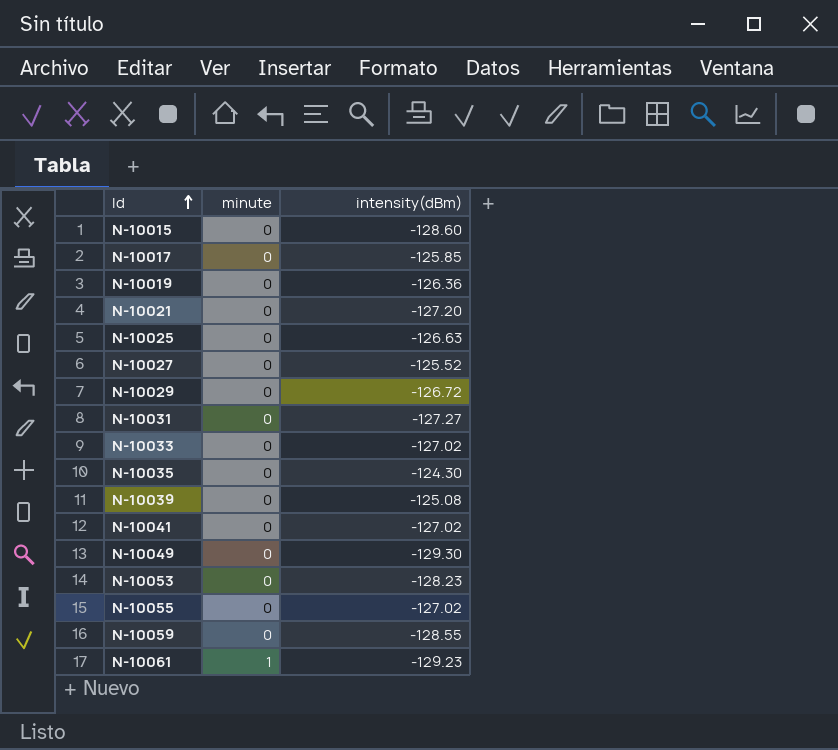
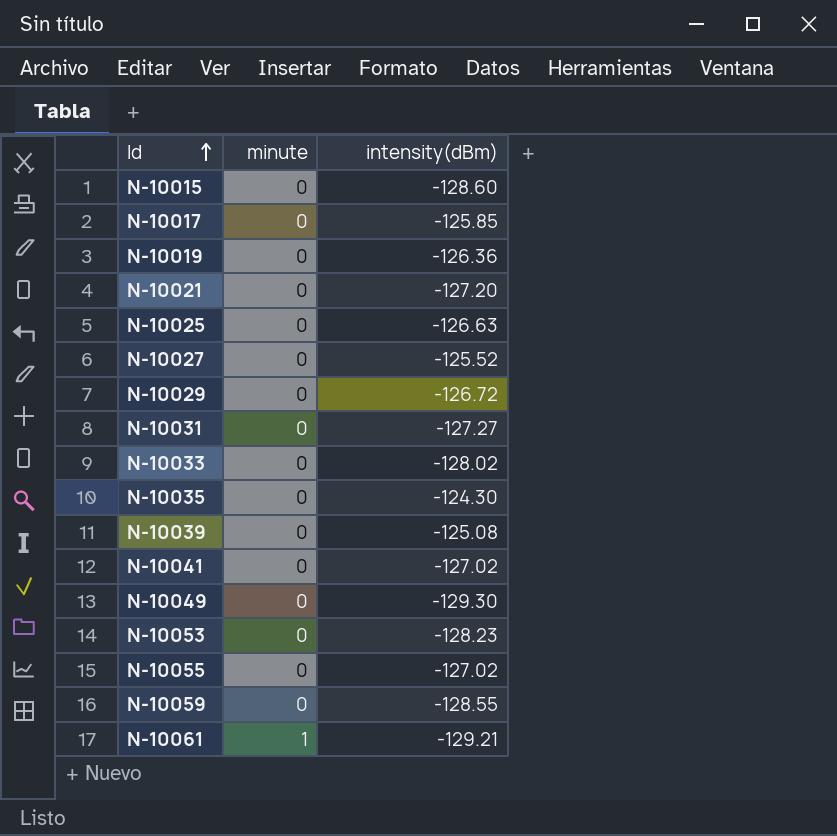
N-10033 | intensity(dBm): -127.02 -> -128.02
N-10061 | intensity(dBm): -129.23 -> -129.21

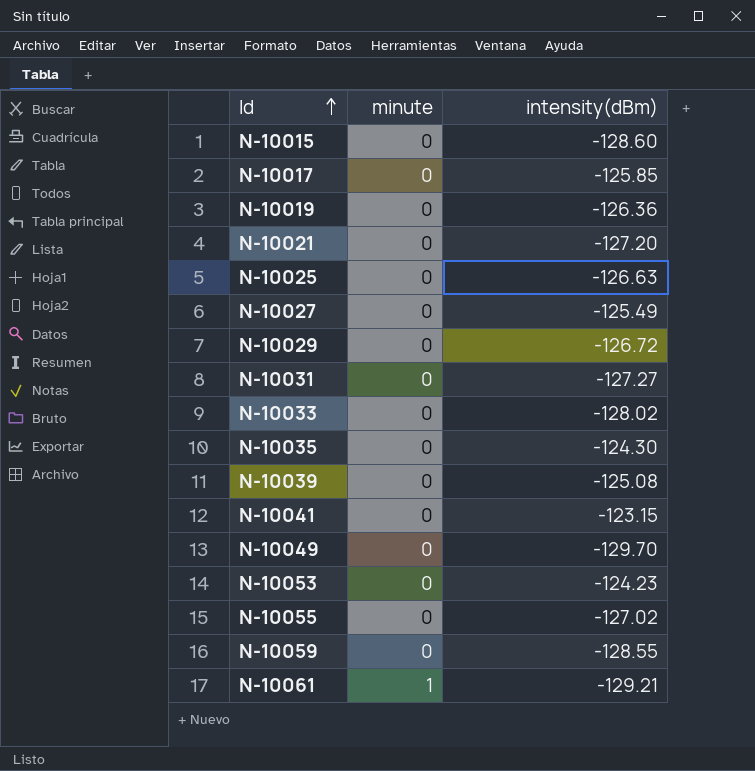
N-10027 | intensity(dBm): -125.52 -> -125.49
N-10041 | intensity(dBm): -127.02 -> -123.15
N-10049 | intensity(dBm): -129.30 -> -129.70
N-10053 | intensity(dBm): -128.23 -> -124.23

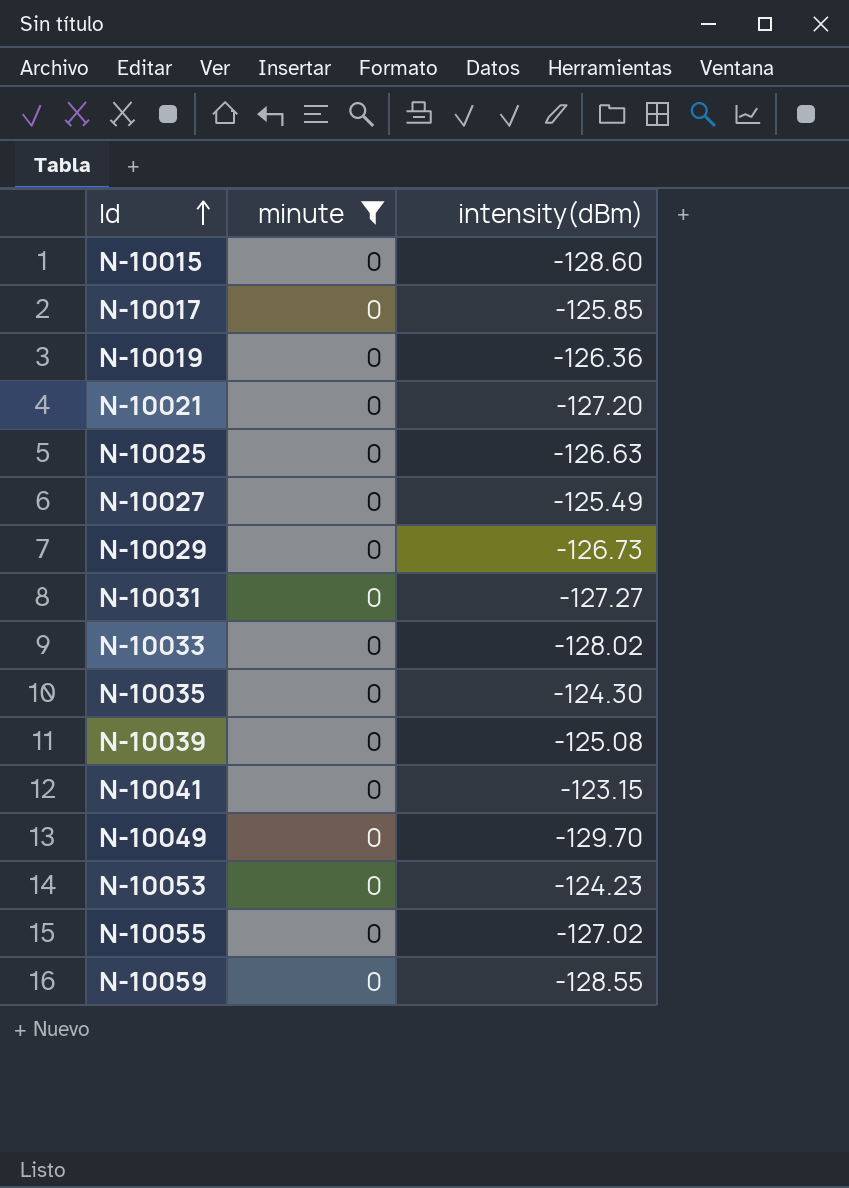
filter: none -> minute = 0
N-10029 | intensity(dBm): -126.72 -> -126.73

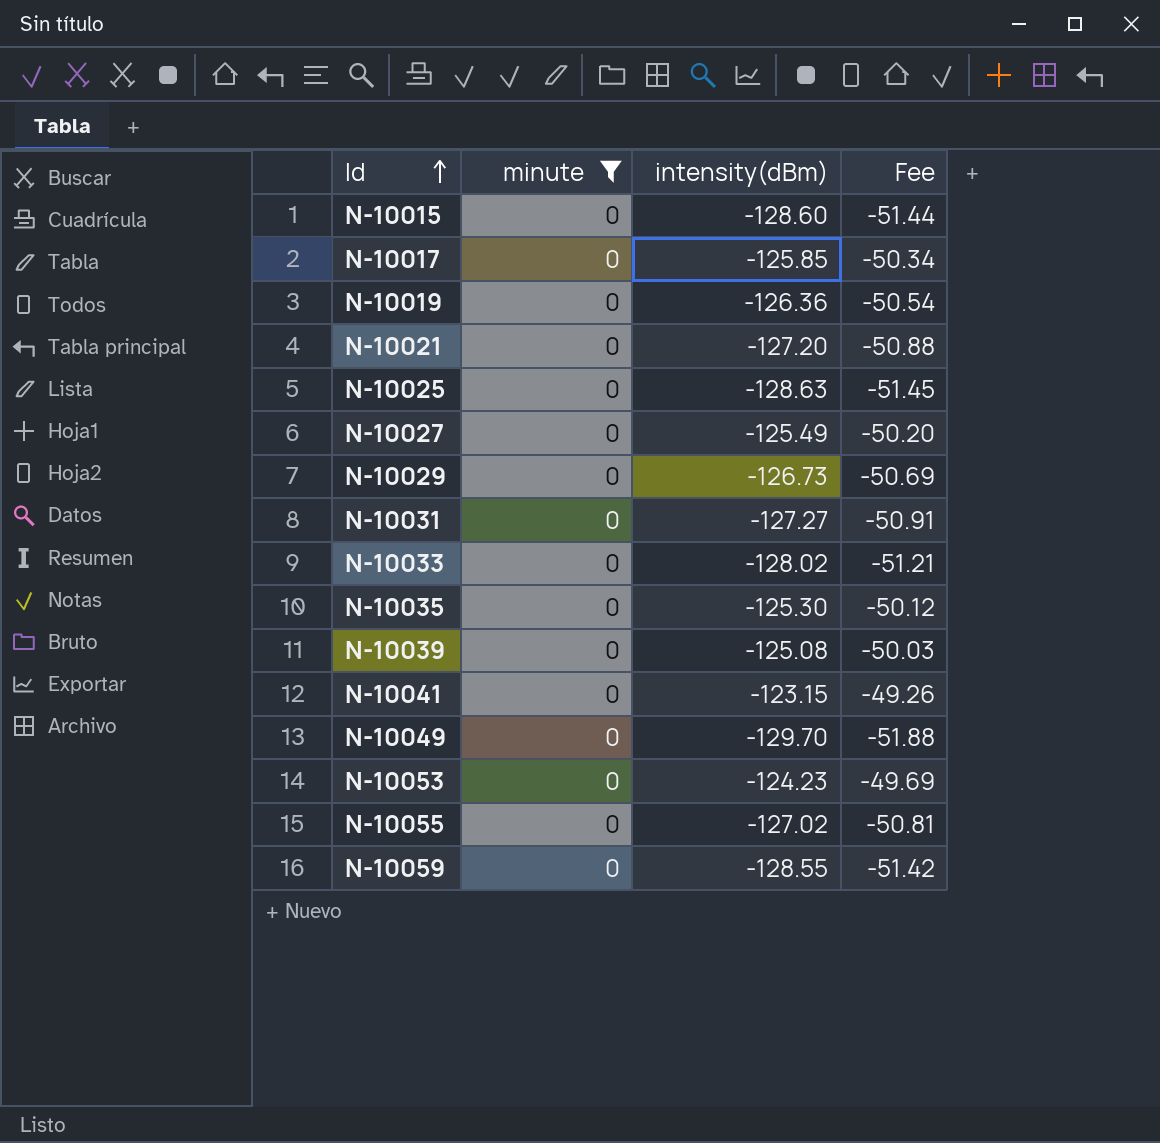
column Fee | formula: none -> [intensity(dBm)] * 0.4
N-10025 | intensity(dBm): -126.63 -> -128.63
N-10035 | intensity(dBm): -124.30 -> -125.30

